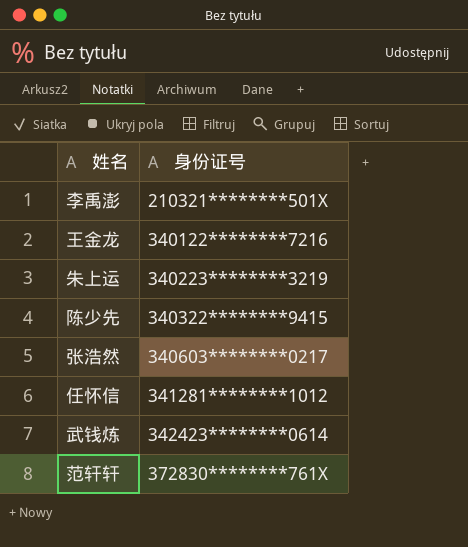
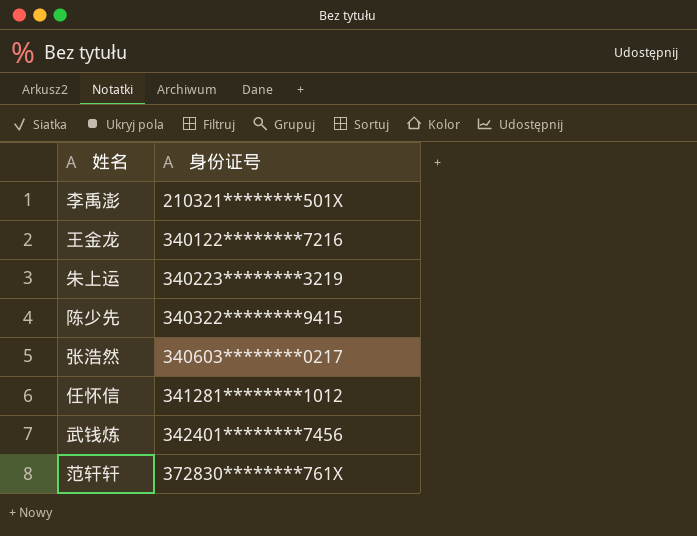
武钱炼 | 身份证号: 342423********0614 -> 342401********7456

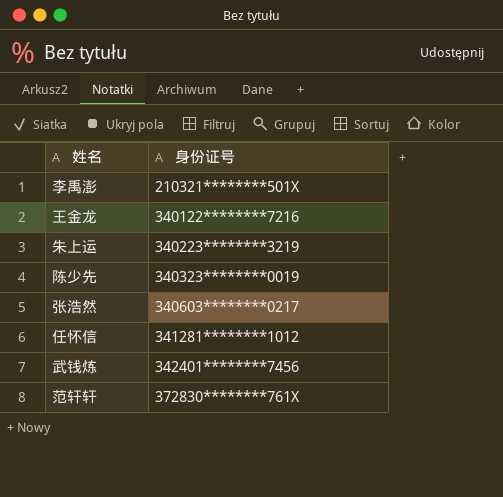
陈少先 | 身份证号: 340322********9415 -> 340323********0019

